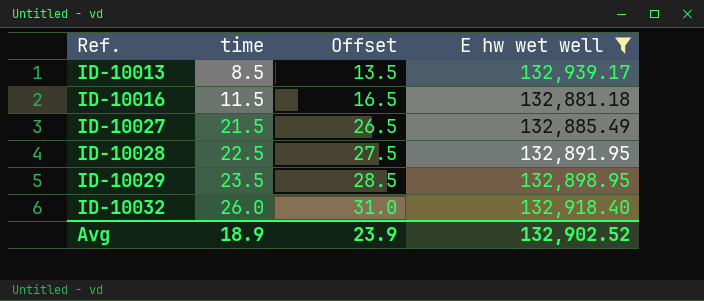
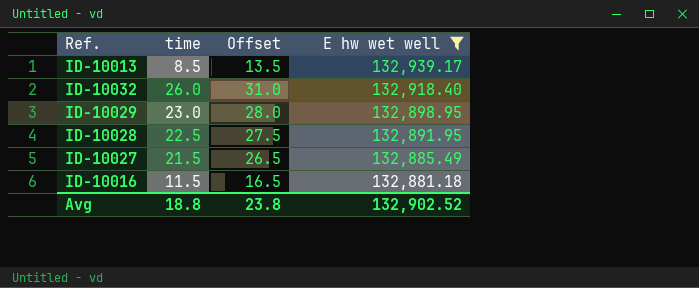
row order: Ref. ascending -> E hw wet well descending
ID-10029 | time: 23.5 -> 23.0
ID-10029 | Offset: 28.5 -> 28.0
Avg | time: 18.9 -> 18.8
Avg | Offset: 23.9 -> 23.8

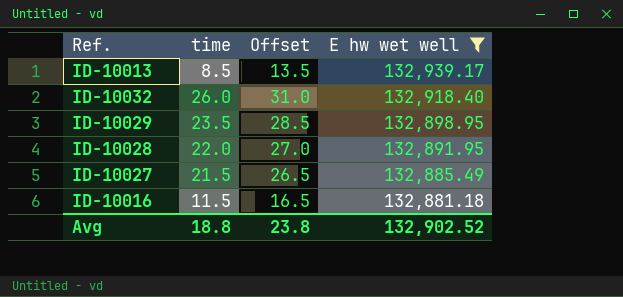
ID-10029 | time: 23.0 -> 23.5
ID-10029 | Offset: 28.0 -> 28.5
ID-10028 | time: 22.5 -> 22.0
ID-10028 | Offset: 27.5 -> 27.0

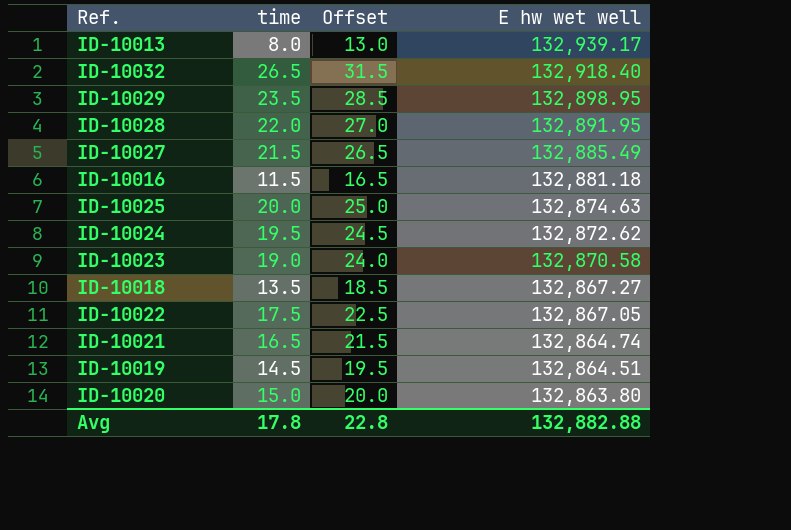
filter: E hw wet well >= 132,881.18 -> none
ID-10013 | time: 8.5 -> 8.0
ID-10013 | Offset: 13.5 -> 13.0
ID-10032 | time: 26.0 -> 26.5
ID-10032 | Offset: 31.0 -> 31.5
Avg | time: 18.8 -> 17.8
Avg | Offset: 23.8 -> 22.8
Avg | E hw wet well: 132,902.52 -> 132,882.88

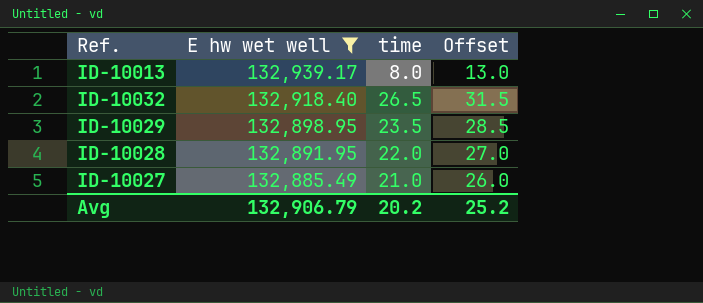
filter: none -> E hw wet well >= 132,885.49
column E hw wet well | position: 4 -> 2
ID-10027 | time: 21.5 -> 21.0
ID-10027 | Offset: 26.5 -> 26.0
Avg | E hw wet well: 132,882.88 -> 132,906.79
Avg | time: 17.8 -> 20.2
Avg | Offset: 22.8 -> 25.2

